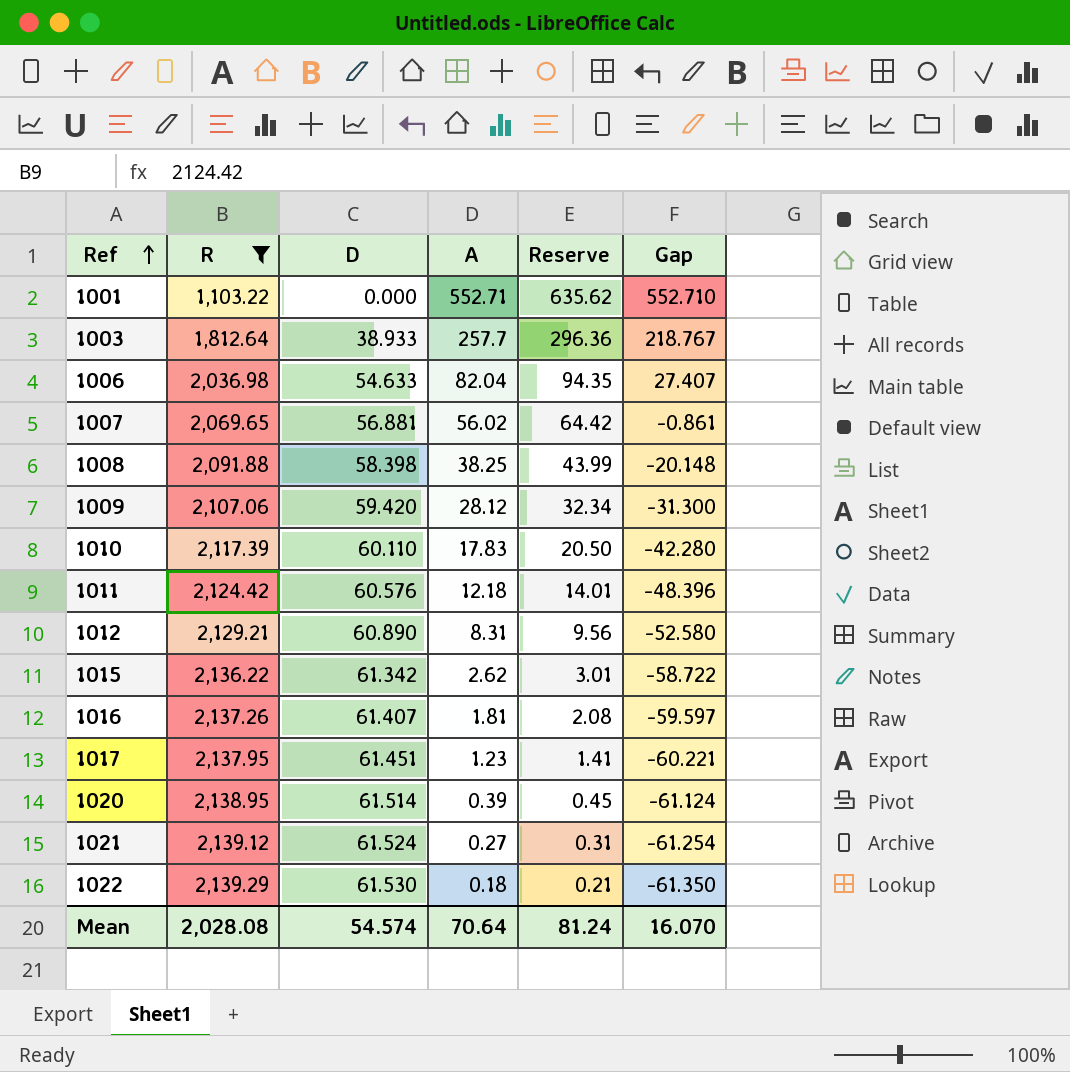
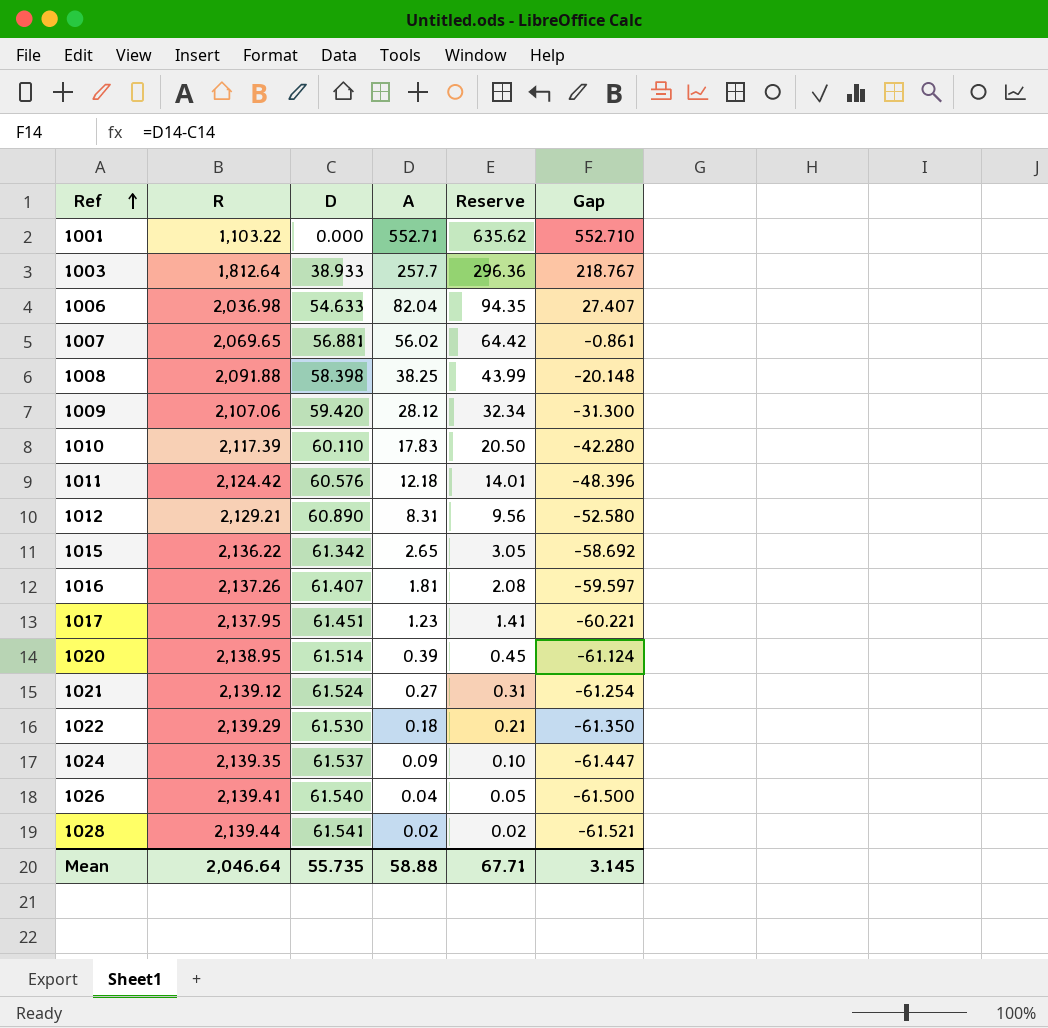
filter: R <= 2,139.29 -> none
1015 | A: 2.62 -> 2.65
1015 | Reserve: 3.01 -> 3.05
1015 | Gap: -58.722 -> -58.692
Mean | R: 2,028.08 -> 2,046.64
Mean | D: 54.574 -> 55.735
Mean | A: 70.64 -> 58.88
Mean | Reserve: 81.24 -> 67.71
Mean | Gap: 16.070 -> 3.145

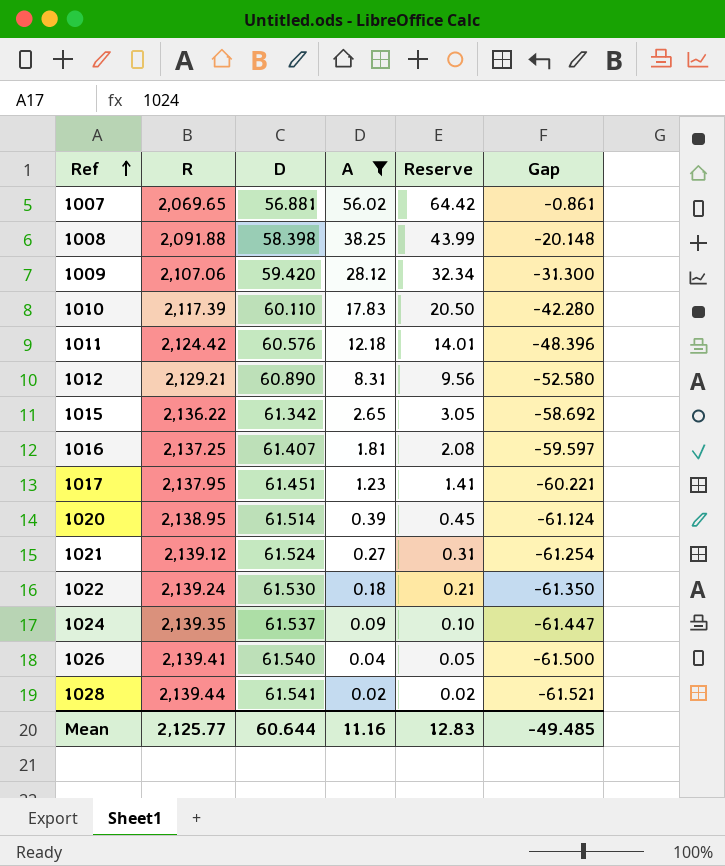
filter: none -> A <= 56.02
1016 | R: 2,137.26 -> 2,137.25
1022 | R: 2,139.29 -> 2,139.24
Mean | R: 2,046.64 -> 2,125.77
Mean | D: 55.735 -> 60.644
Mean | A: 58.88 -> 11.16
Mean | Reserve: 67.71 -> 12.83
Mean | Gap: 3.145 -> -49.485

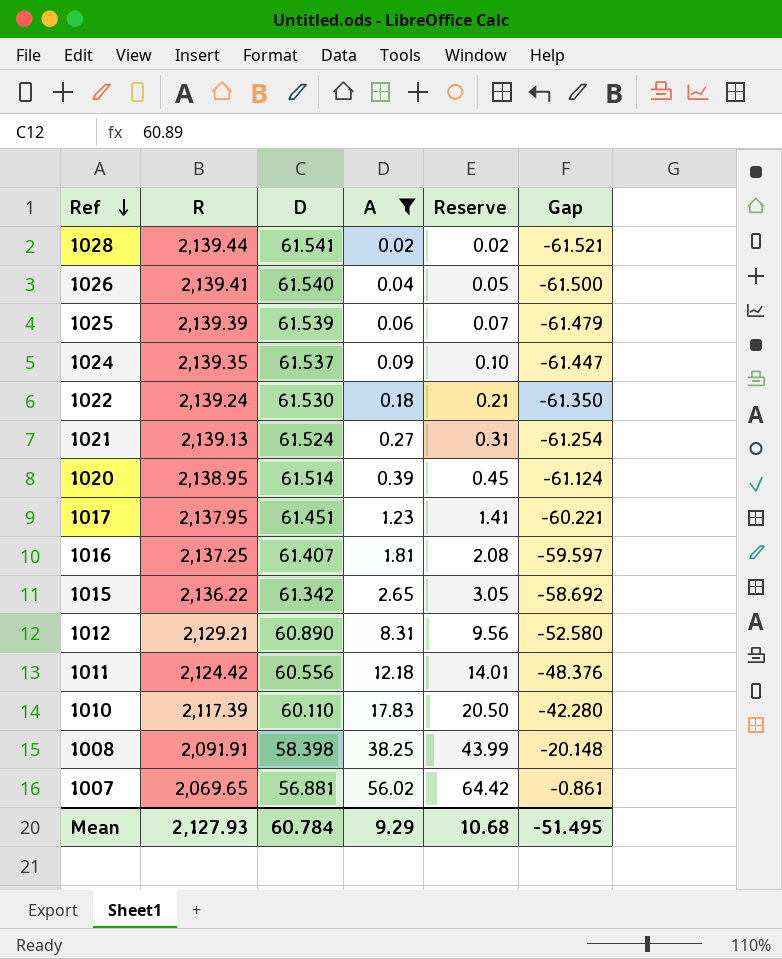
row order: Ref ascending -> Ref descending
row 1009: 2,107.06 | 59.420 | 28.12 | 32.34 | -31.300 -> none
row 1025: none -> 2,139.39 | 61.539 | 0.06 | 0.07 | -61.479
1021 | R: 2,139.12 -> 2,139.13
1011 | D: 60.576 -> 60.556
1011 | Gap: -48.396 -> -48.376
1008 | R: 2,091.88 -> 2,091.91
Mean | R: 2,125.77 -> 2,127.93
Mean | D: 60.644 -> 60.784
Mean | A: 11.16 -> 9.29
Mean | Reserve: 12.83 -> 10.68
Mean | Gap: -49.485 -> -51.495

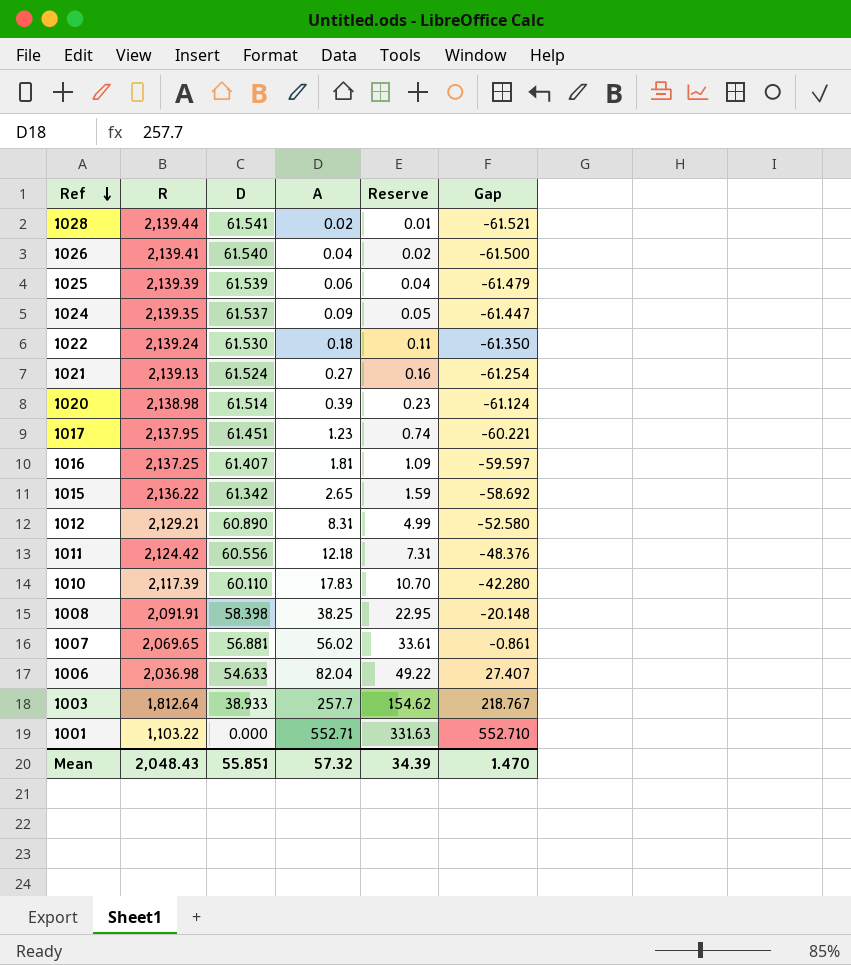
filter: A <= 56.02 -> none
column Reserve | formula: [A] * 1.15 -> [A] * 0.6
1020 | R: 2,138.95 -> 2,138.98
Mean | R: 2,127.93 -> 2,048.43
Mean | D: 60.784 -> 55.851
Mean | A: 9.29 -> 57.32
Mean | Reserve: 10.68 -> 34.39
Mean | Gap: -51.495 -> 1.470

